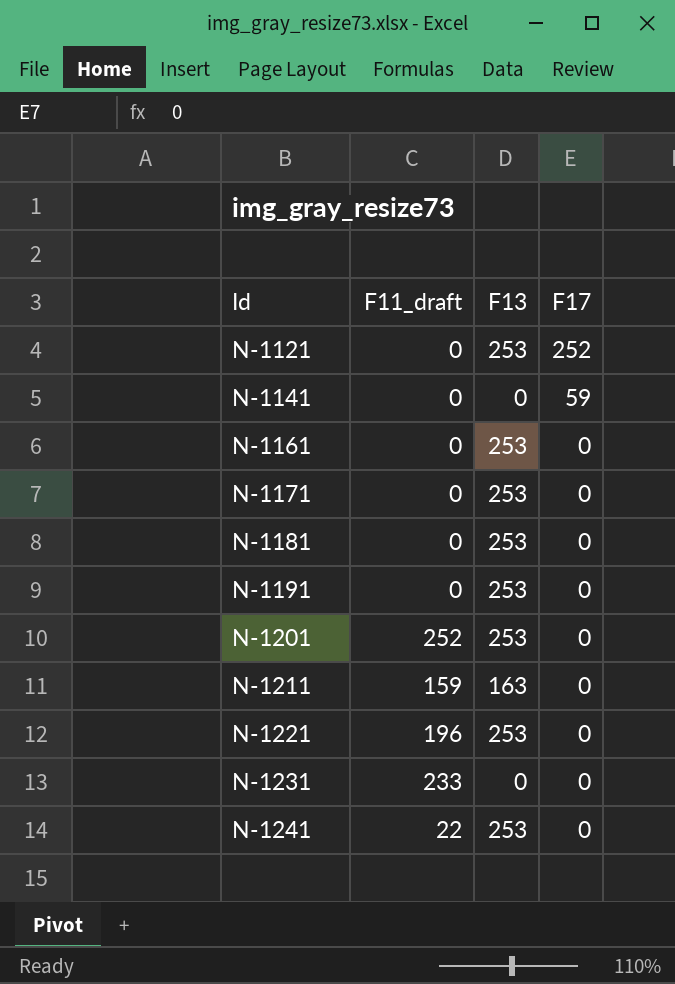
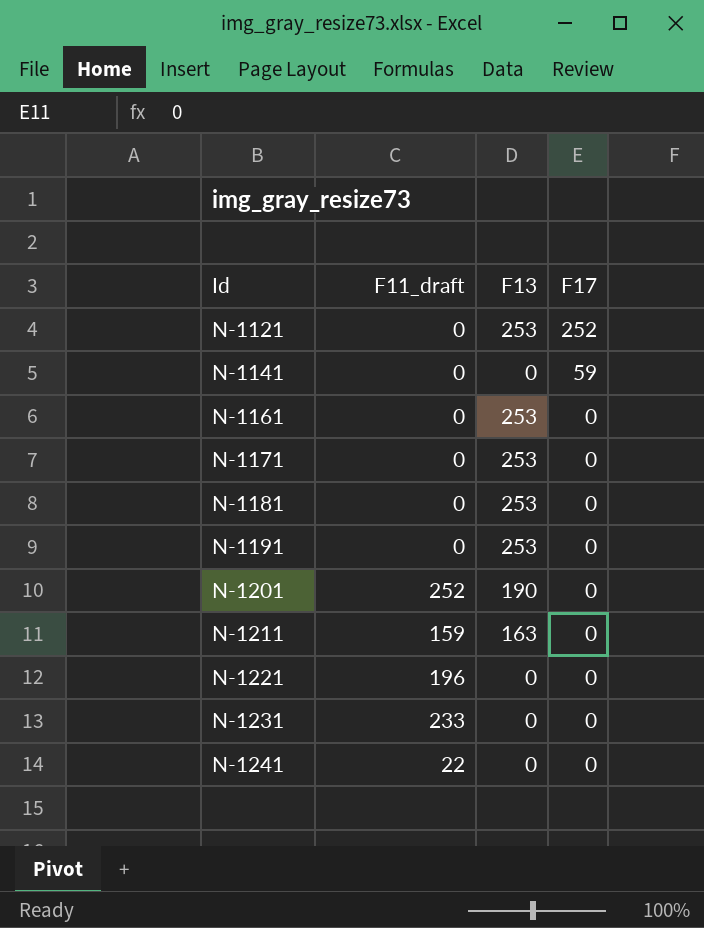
N-1201 | F13: 253 -> 190
N-1221 | F13: 253 -> 0
N-1241 | F13: 253 -> 0

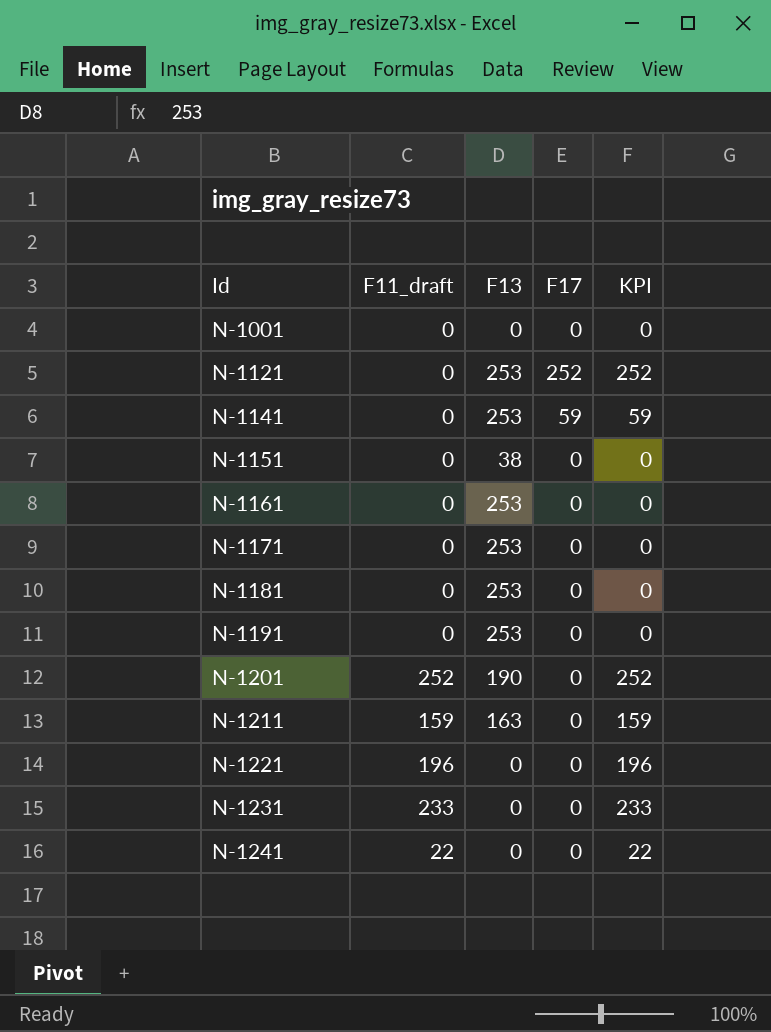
column KPI | formula: none -> [F11_draft] + [F17]
row N-1001: none -> 0 | 0 | 0 | 0
N-1141 | F13: 0 -> 253
row N-1151: none -> 0 | 38 | 0 | 0

